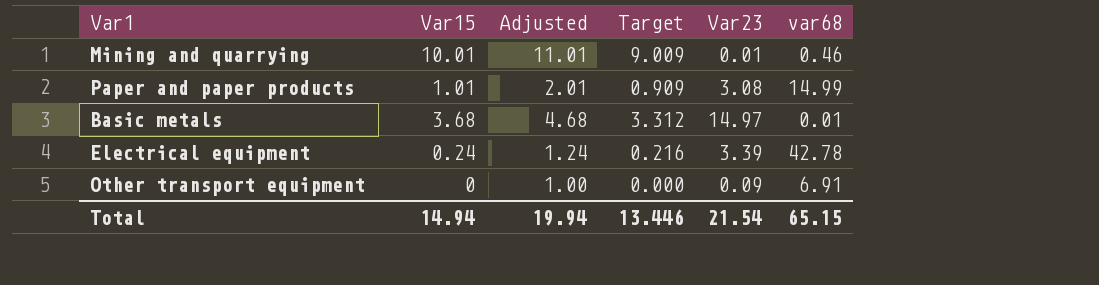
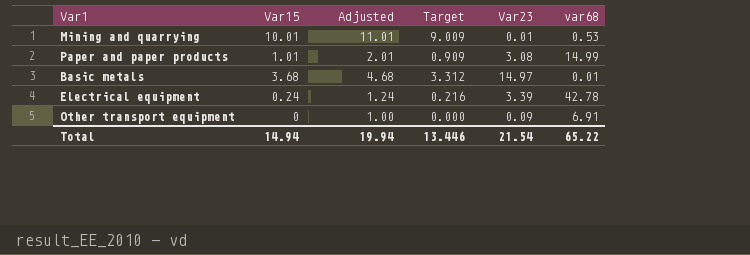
Mining and quarrying | var68: 0.46 -> 0.53
Total | var68: 65.15 -> 65.22

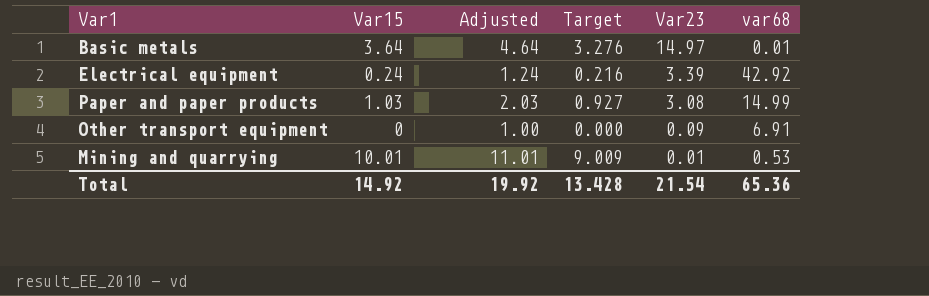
row order: none -> Var23 descending
Basic metals | Var15: 3.68 -> 3.64
Basic metals | Adjusted: 4.68 -> 4.64
Basic metals | Target: 3.312 -> 3.276
Electrical equipment | var68: 42.78 -> 42.92
Paper and paper products | Var15: 1.01 -> 1.03
Paper and paper products | Adjusted: 2.01 -> 2.03
Paper and paper products | Target: 0.909 -> 0.927
Total | Var15: 14.94 -> 14.92
Total | Adjusted: 19.94 -> 19.92
Total | Target: 13.446 -> 13.428
Total | var68: 65.22 -> 65.36

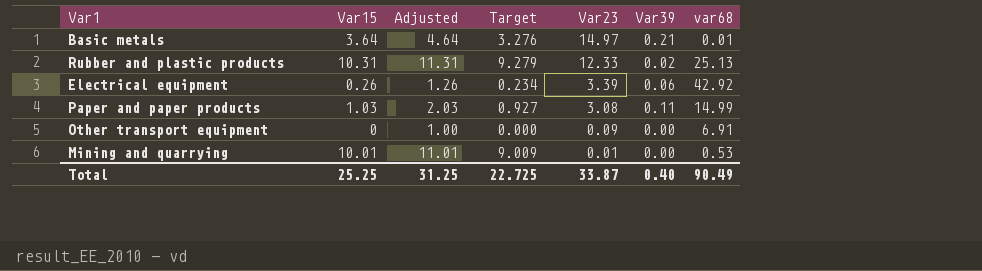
column Var39 | position: none -> 6
row Rubber and plastic products: none -> 10.31 | 11.31 | 9.279 | 12.33 | 0.02 | 25.13
Electrical equipment | Var15: 0.24 -> 0.26
Electrical equipment | Adjusted: 1.24 -> 1.26
Electrical equipment | Target: 0.216 -> 0.234
Total | Var15: 14.92 -> 25.25
Total | Adjusted: 19.92 -> 31.25
Total | Target: 13.428 -> 22.725
Total | Var23: 21.54 -> 33.87
Total | var68: 65.36 -> 90.49

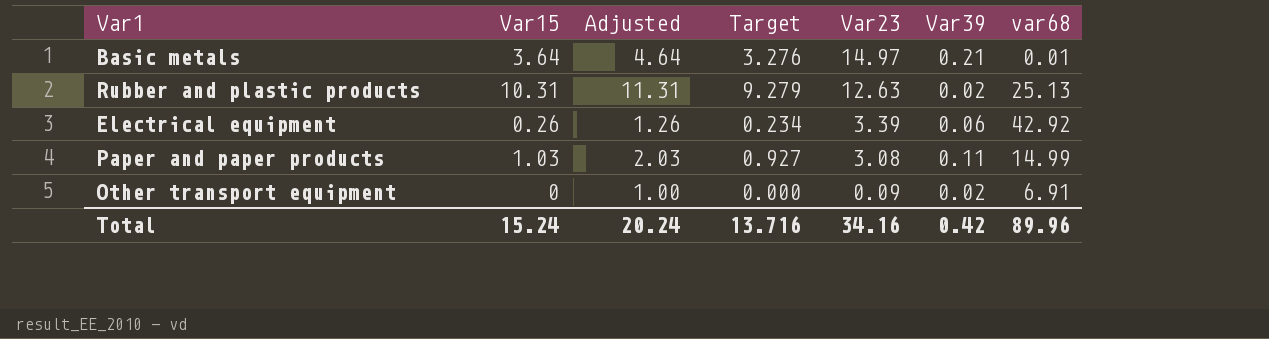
row Mining and quarrying: 10.01 | 11.01 | 9.009 | 0.01 | 0.00 | 0.53 -> none
Rubber and plastic products | Var23: 12.33 -> 12.63
Other transport equipment | Var39: 0.00 -> 0.02
Total | Var15: 25.25 -> 15.24
Total | Adjusted: 31.25 -> 20.24
Total | Target: 22.725 -> 13.716
Total | Var23: 33.87 -> 34.16
Total | Var39: 0.40 -> 0.42
Total | var68: 90.49 -> 89.96

